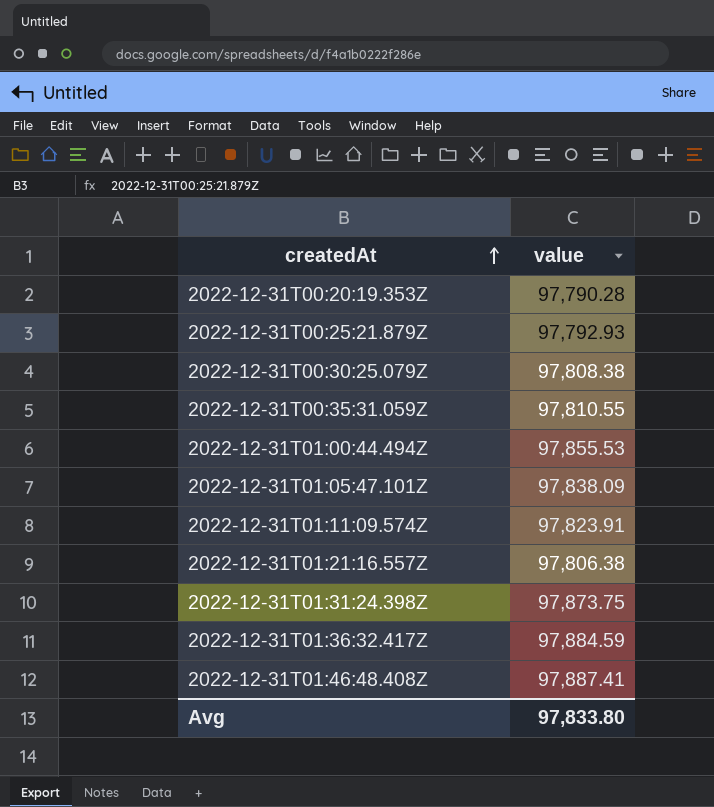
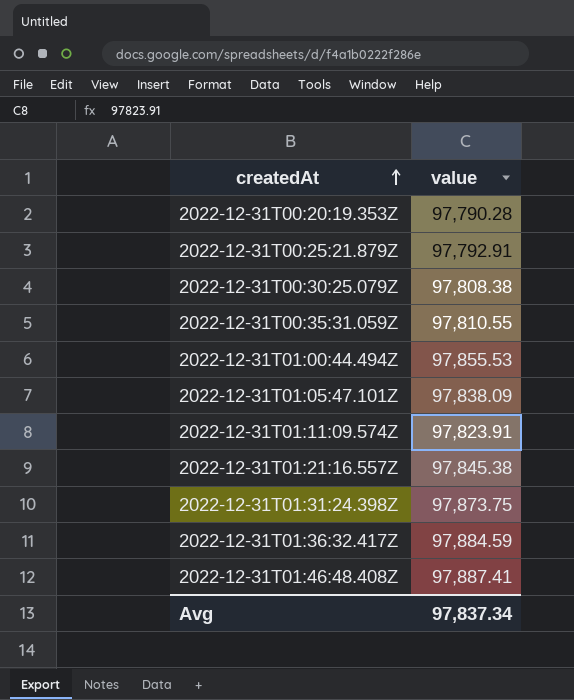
2022-12-31T00:25:21.879Z | value: 97,792.93 -> 97,792.91
2022-12-31T01:21:16.557Z | value: 97,806.38 -> 97,845.38
Avg | value: 97,833.80 -> 97,837.34

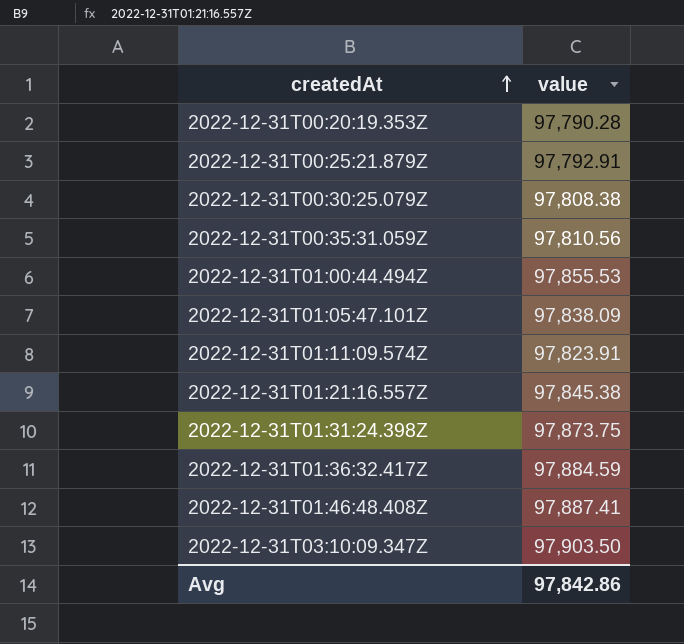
2022-12-31T00:35:31.059Z | value: 97,810.55 -> 97,810.56
row 2022-12-31T03:10:09.347Z: none -> 97,903.50
Avg | value: 97,837.34 -> 97,842.86

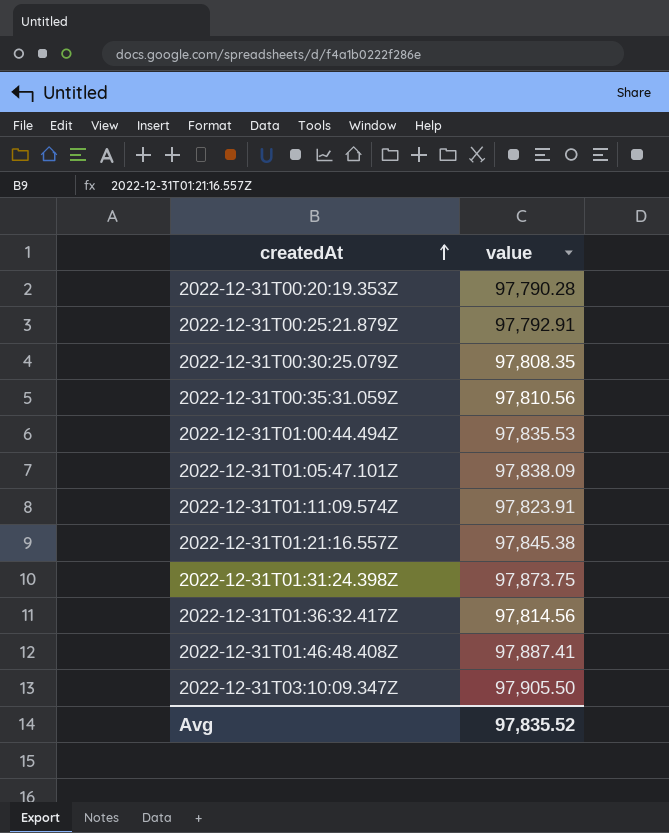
2022-12-31T00:30:25.079Z | value: 97,808.38 -> 97,808.35
2022-12-31T01:00:44.494Z | value: 97,855.53 -> 97,835.53
2022-12-31T01:36:32.417Z | value: 97,884.59 -> 97,814.56
2022-12-31T03:10:09.347Z | value: 97,903.50 -> 97,905.50
Avg | value: 97,842.86 -> 97,835.52

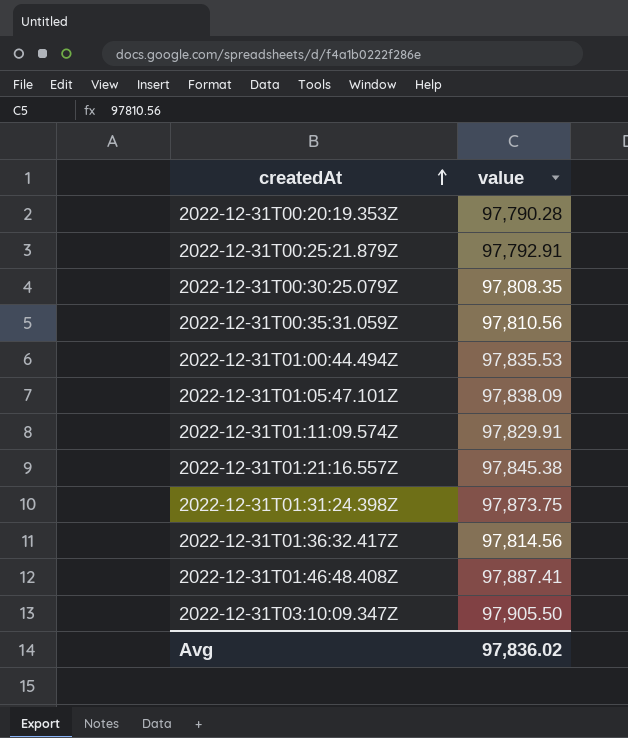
2022-12-31T01:11:09.574Z | value: 97,823.91 -> 97,829.91
Avg | value: 97,835.52 -> 97,836.02

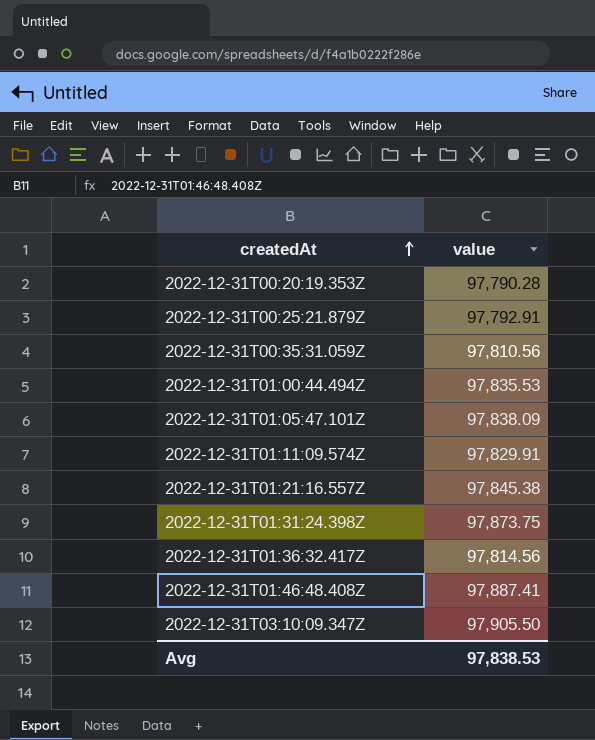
row 2022-12-31T00:30:25.079Z: 97,808.35 -> none
Avg | value: 97,836.02 -> 97,838.53

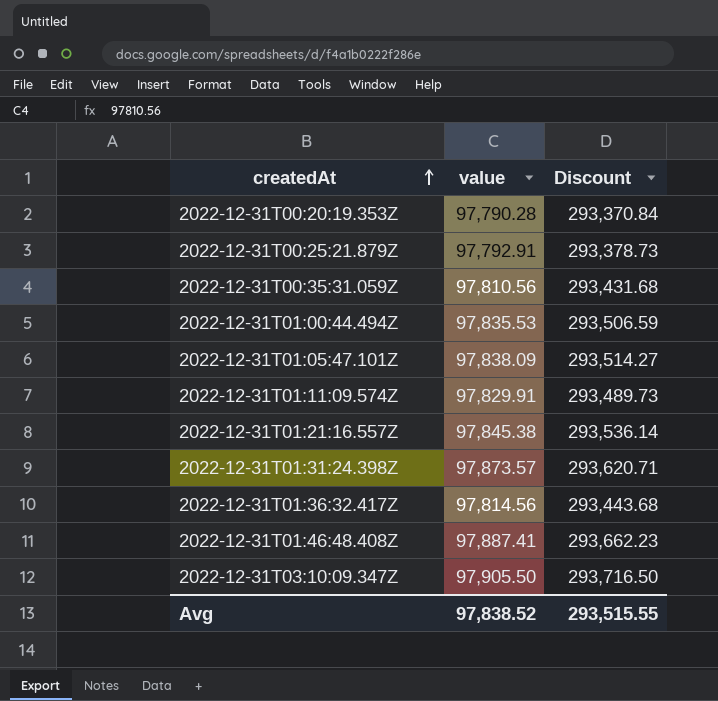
column Discount | formula: none -> [value] * 3
2022-12-31T01:31:24.398Z | value: 97,873.75 -> 97,873.57
Avg | value: 97,838.53 -> 97,838.52

